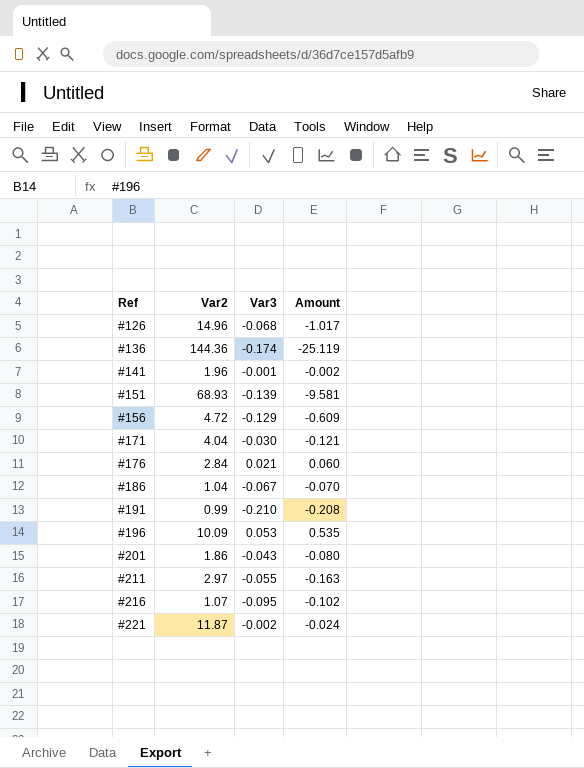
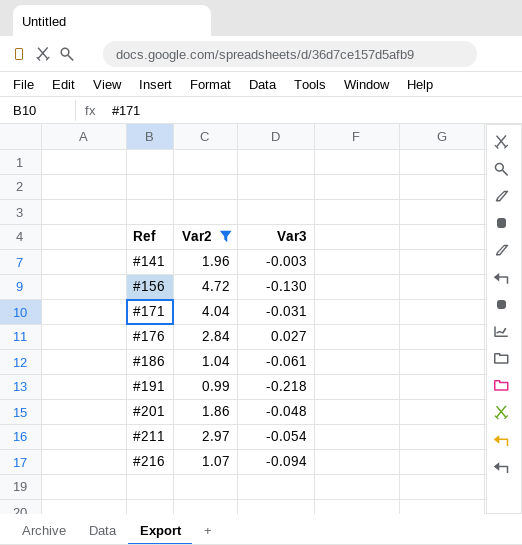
filter: none -> Var2 <= 4.72
column Amount | formula: [Var2] * [Var3] -> none
#141 | Var3: -0.001 -> -0.003
#156 | Var3: -0.129 -> -0.130
#171 | Var3: -0.030 -> -0.031
#176 | Var3: 0.021 -> 0.027
#186 | Var3: -0.067 -> -0.061
#191 | Var3: -0.210 -> -0.218
#201 | Var3: -0.043 -> -0.048
#211 | Var3: -0.055 -> -0.054
#216 | Var3: -0.095 -> -0.094

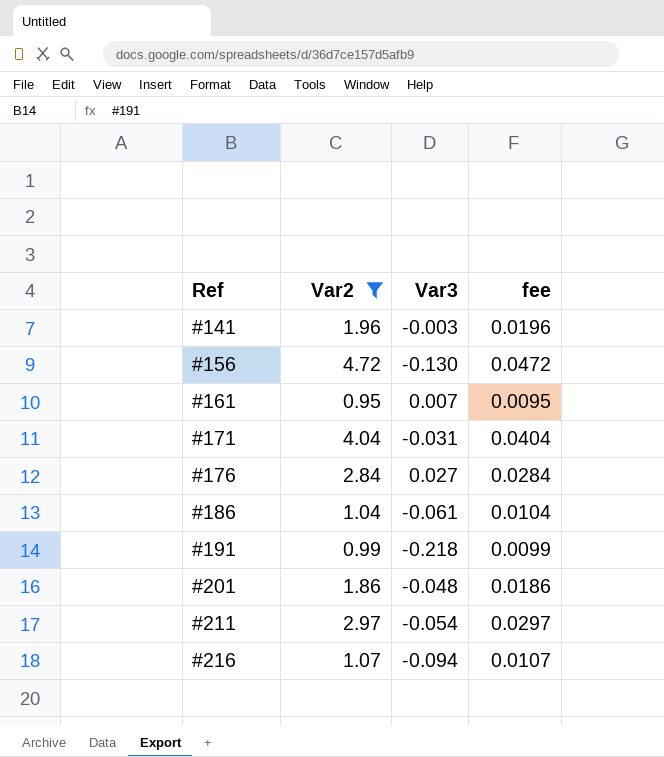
column fee | formula: none -> [Var2] * 0.01
row #161: none -> 0.95 | 0.007 | 0.0095

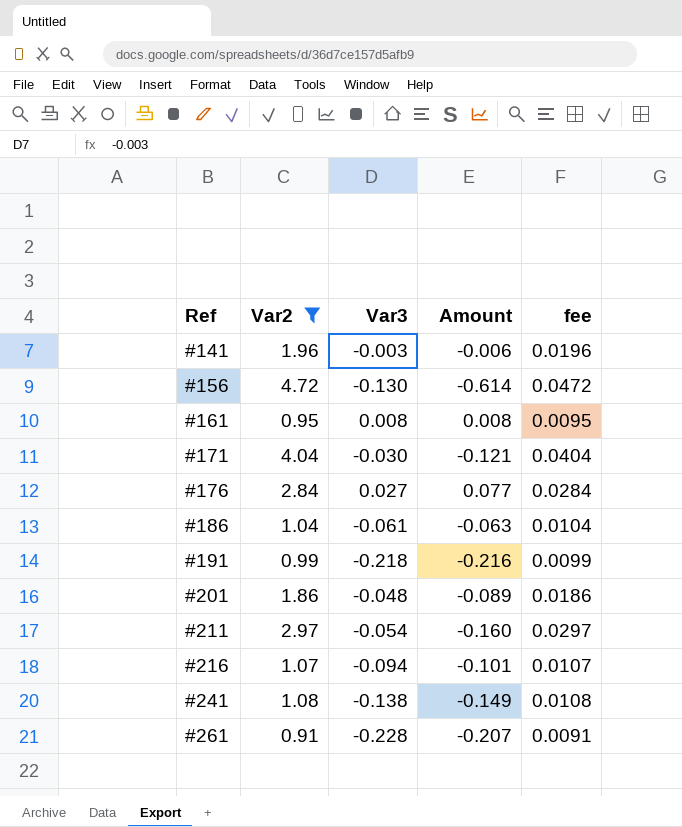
column Amount | formula: none -> [Var2] * [Var3]
#161 | Var3: 0.007 -> 0.008
#171 | Var3: -0.031 -> -0.030
row #241: none -> 1.08 | -0.138 | -0.149 | 0.0108
row #261: none -> 0.91 | -0.228 | -0.207 | 0.0091

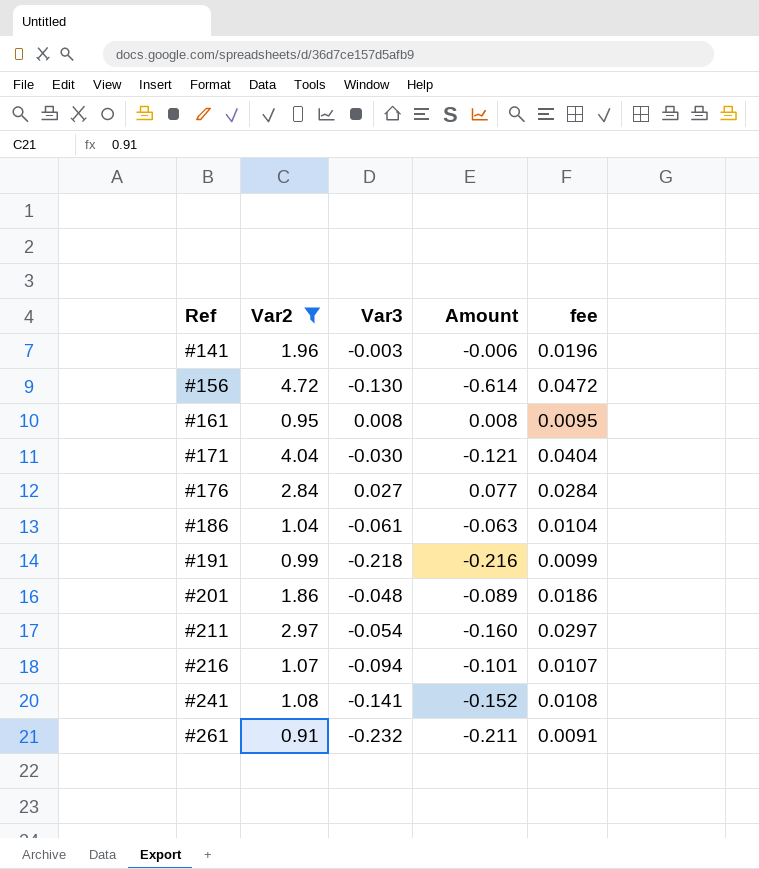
#241 | Var3: -0.138 -> -0.141
#241 | Amount: -0.149 -> -0.152
#261 | Var3: -0.228 -> -0.232
#261 | Amount: -0.207 -> -0.211

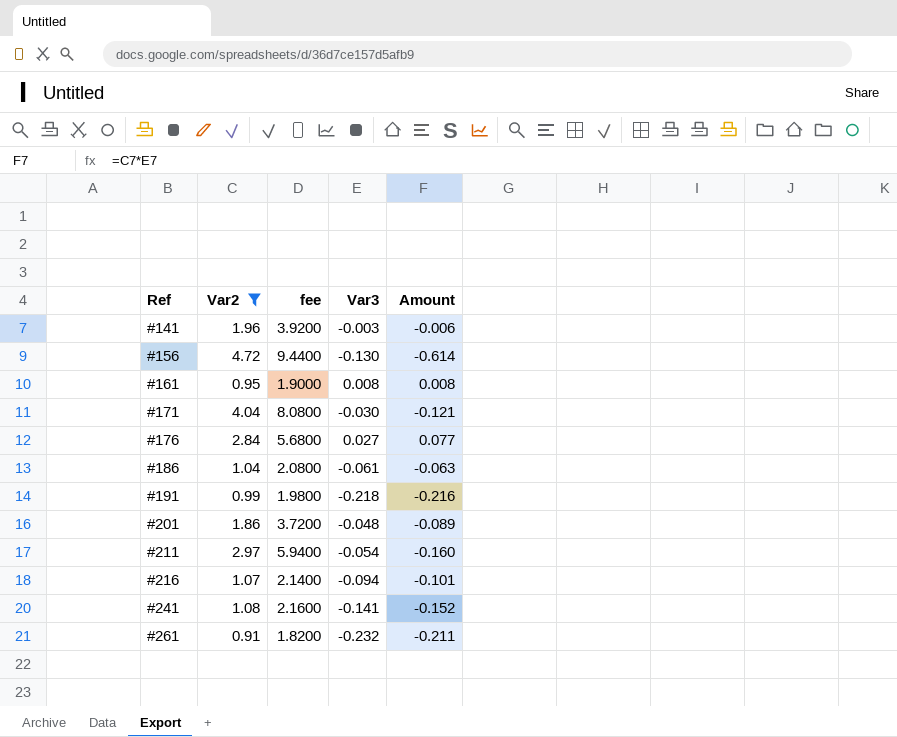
column fee | formula: [Var2] * 0.01 -> [Var2] * 2
column fee | position: 5 -> 3

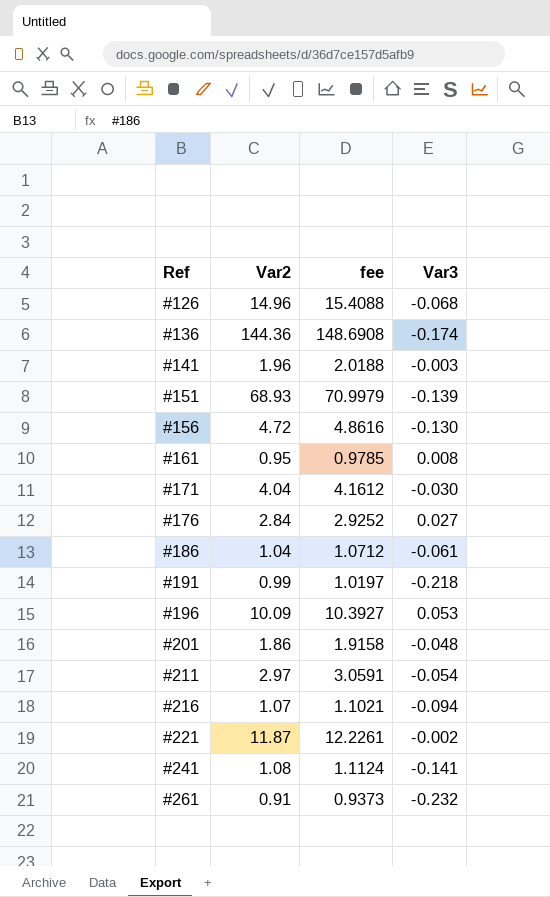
filter: Var2 <= 4.72 -> none
column Amount | formula: [Var2] * [Var3] -> none
column fee | formula: [Var2] * 2 -> [Var2] * 1.03

